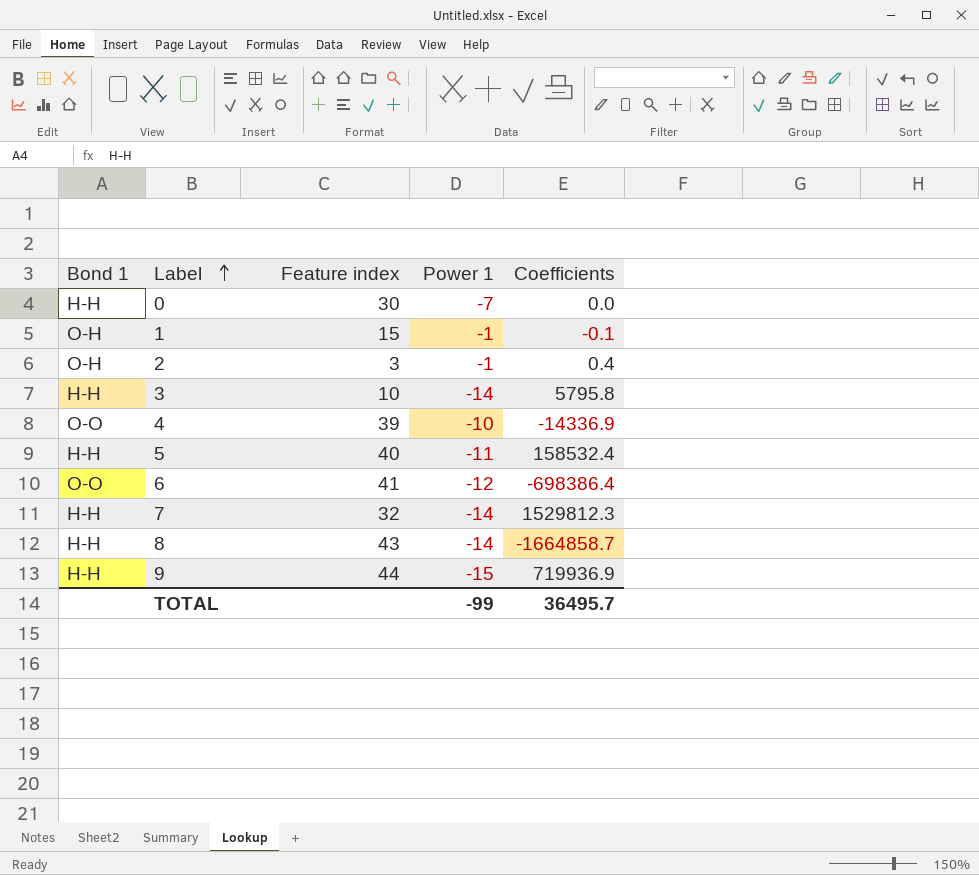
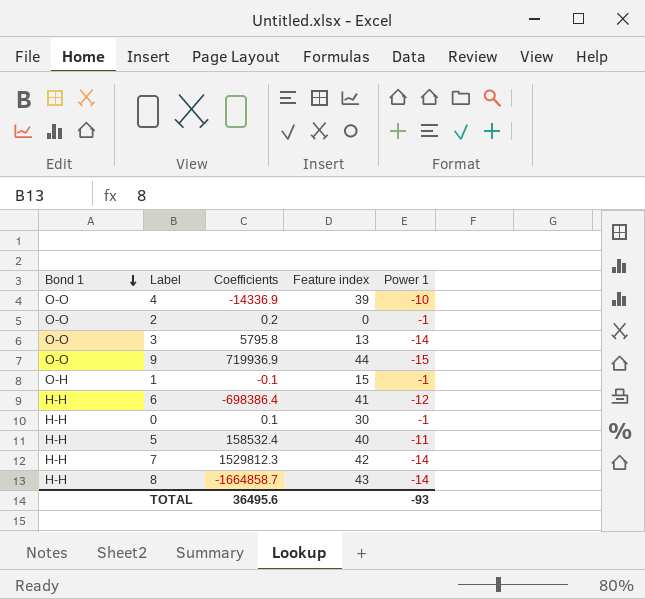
row order: Label ascending -> Bond 1 descending
column Coefficients | position: 5 -> 3
2 | Bond 1: O-H -> O-O
2 | Coefficients: 0.4 -> 0.2
2 | Feature index: 3 -> 0
3 | Bond 1: H-H -> O-O
3 | Feature index: 10 -> 13
9 | Bond 1: H-H -> O-O
6 | Bond 1: O-O -> H-H
0 | Coefficients: 0.0 -> 0.1
0 | Power 1: -7 -> -1
7 | Feature index: 32 -> 42
TOTAL | Coefficients: 36495.7 -> 36495.6
TOTAL | Power 1: -99 -> -93

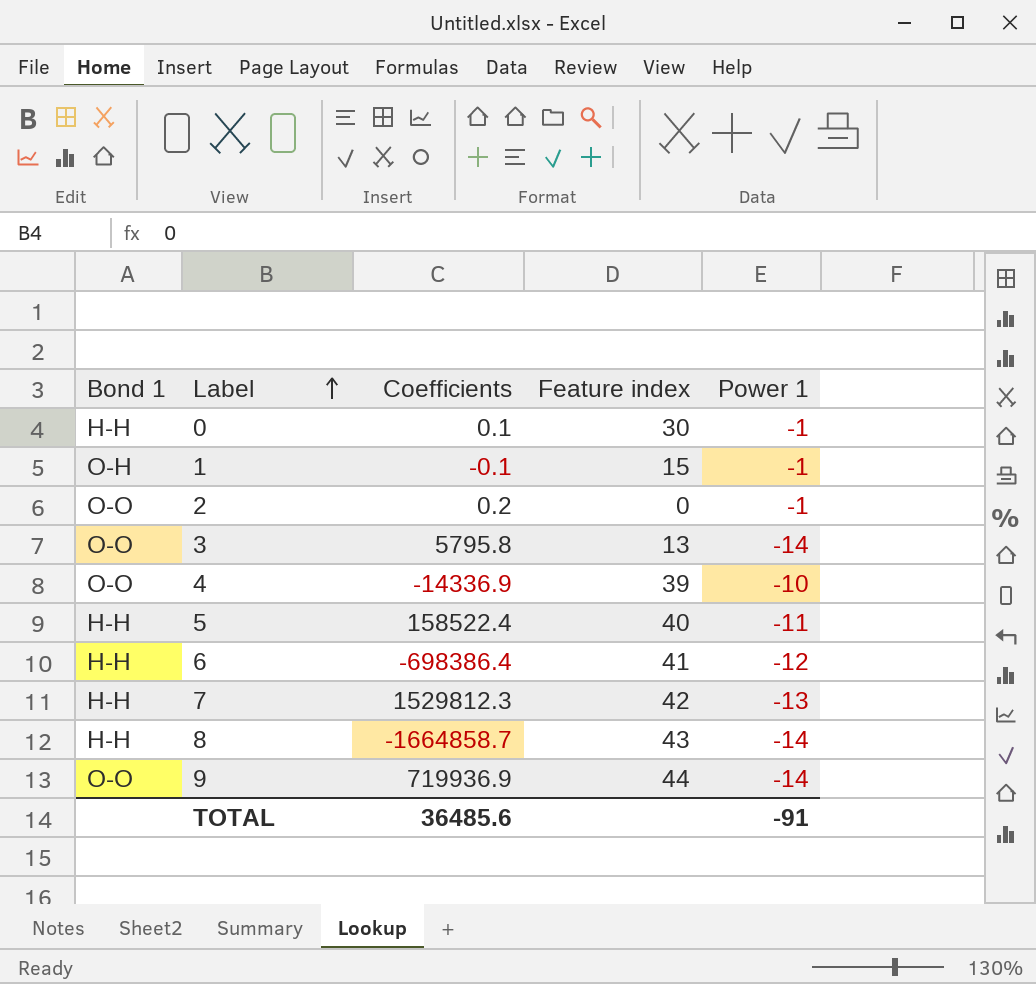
row order: Bond 1 descending -> Label ascending
5 | Coefficients: 158532.4 -> 158522.4
7 | Power 1: -14 -> -13
9 | Power 1: -15 -> -14
TOTAL | Coefficients: 36495.6 -> 36485.6
TOTAL | Power 1: -93 -> -91

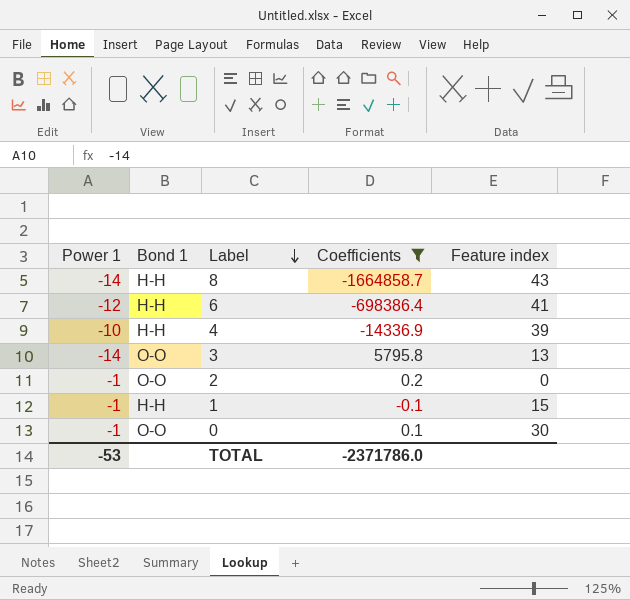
filter: none -> Coefficients <= 5795.8
row order: Label ascending -> Label descending
column Power 1 | position: 5 -> 1
4 | Bond 1: O-O -> H-H
1 | Bond 1: O-H -> H-H
0 | Bond 1: H-H -> O-O
TOTAL | Power 1: -91 -> -53
TOTAL | Coefficients: 36485.6 -> -2371786.0

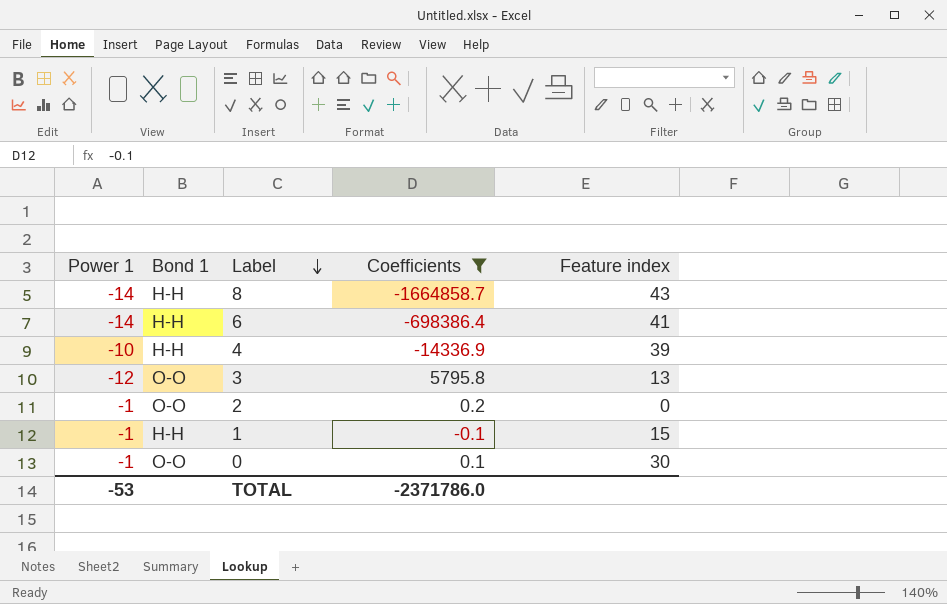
6 | Power 1: -12 -> -14
3 | Power 1: -14 -> -12

